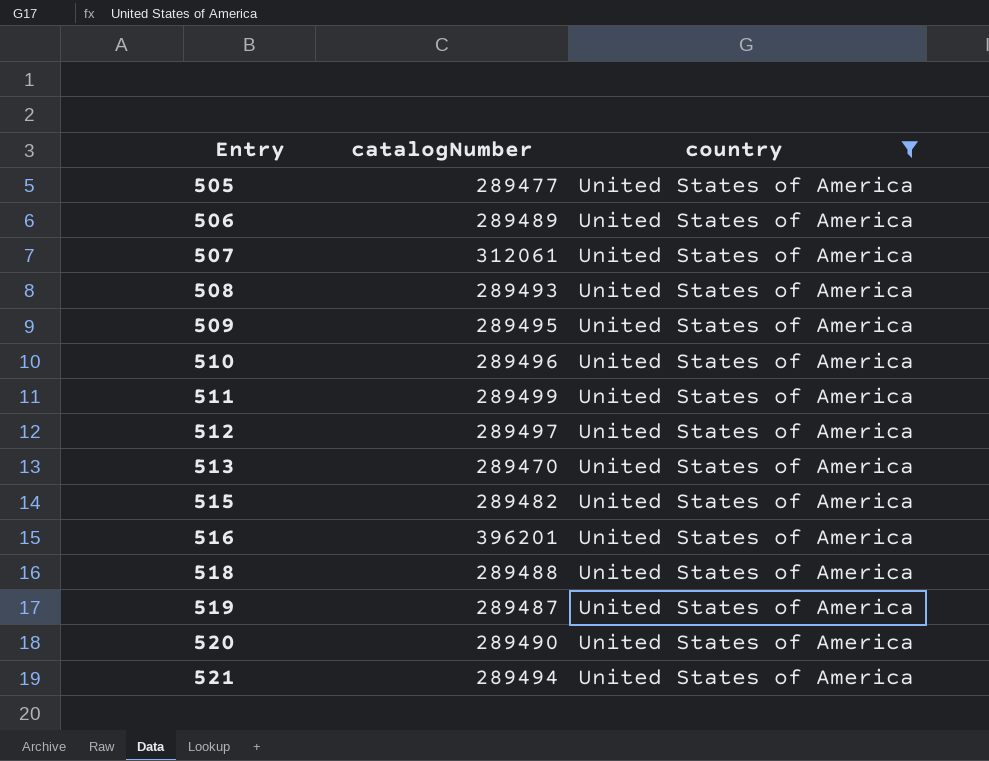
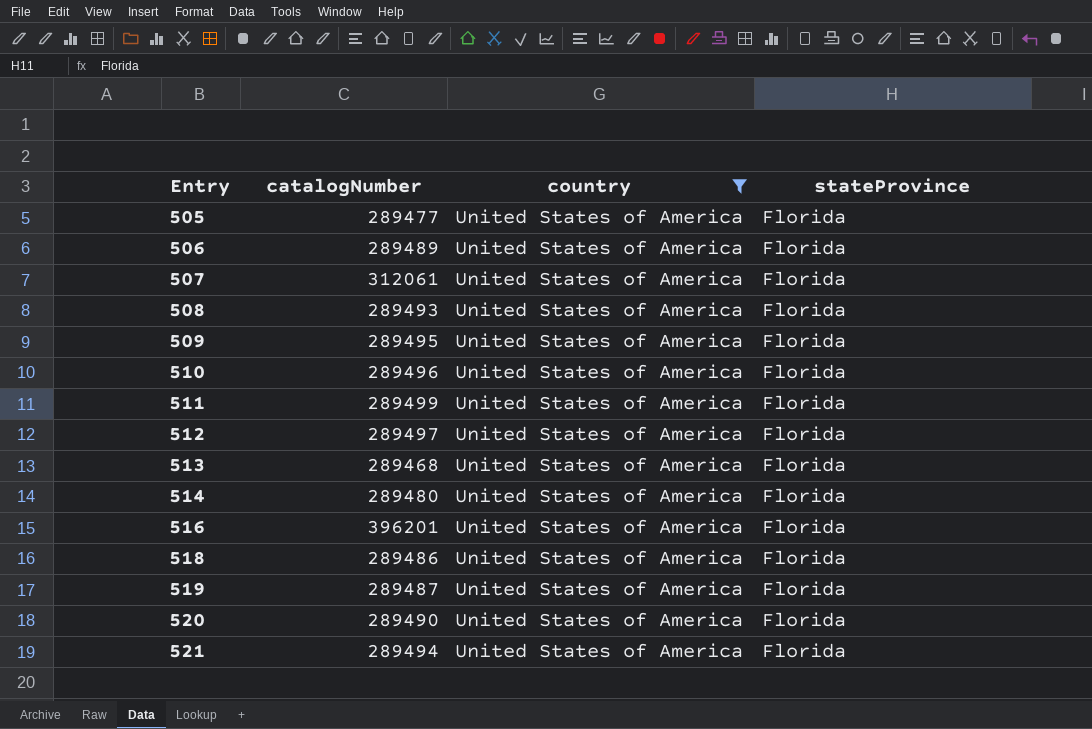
column stateProvince | position: none -> 4
row 515: 289482 | United States of America -> none
513 | catalogNumber: 289470 -> 289468
row 514: none -> 289480 | United States of America | Florida
518 | catalogNumber: 289488 -> 289486

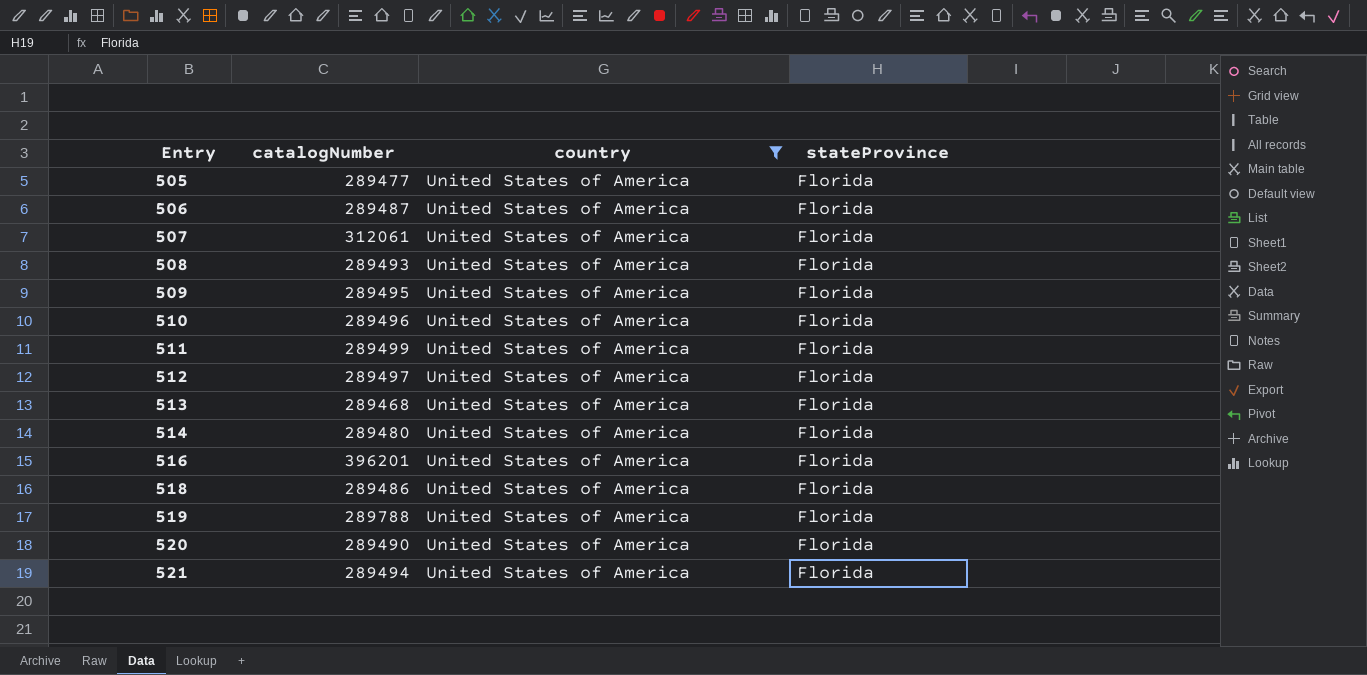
506 | catalogNumber: 289489 -> 289487
519 | catalogNumber: 289487 -> 289788

